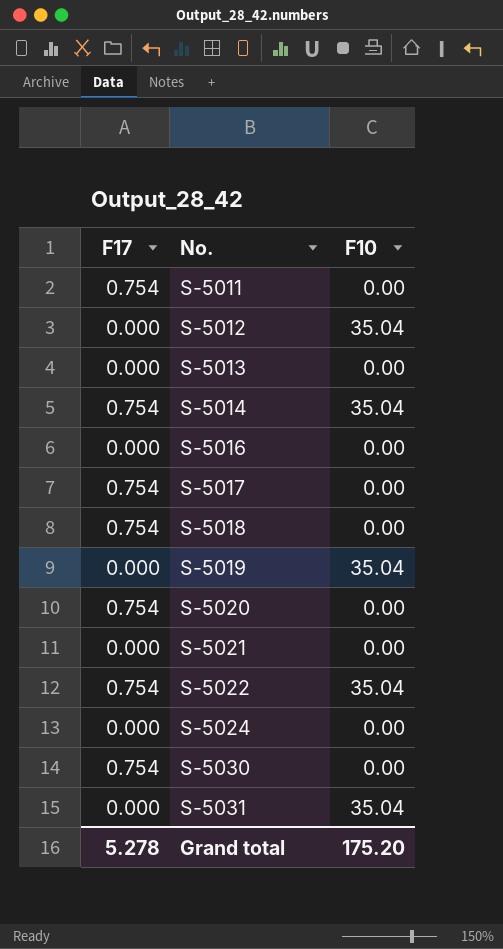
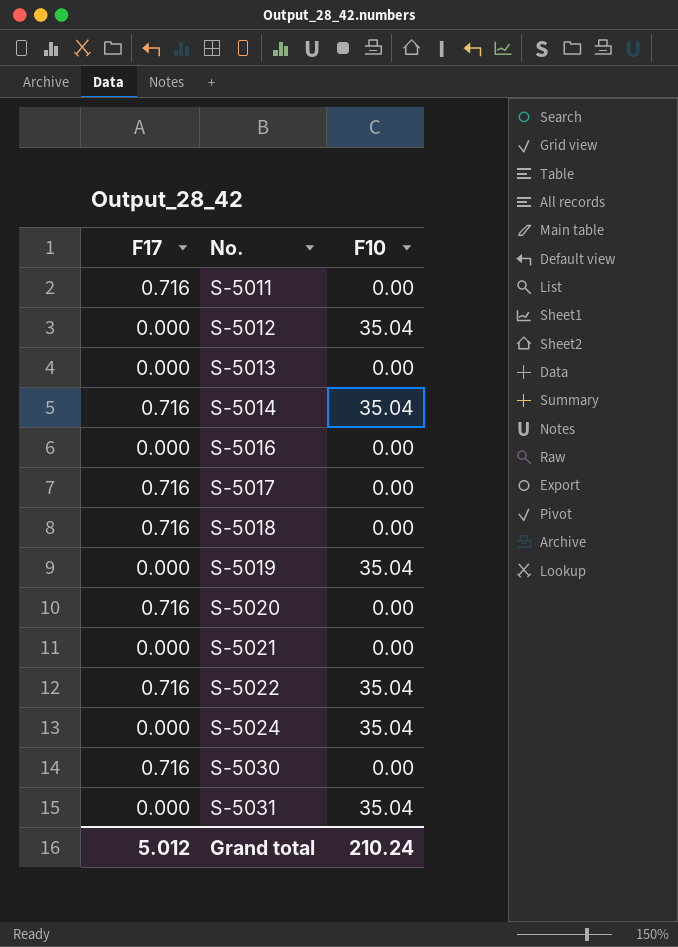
S-5011 | F17: 0.754 -> 0.716
S-5014 | F17: 0.754 -> 0.716
S-5017 | F17: 0.754 -> 0.716
S-5018 | F17: 0.754 -> 0.716
S-5020 | F17: 0.754 -> 0.716
S-5022 | F17: 0.754 -> 0.716
S-5024 | F10: 0.00 -> 35.04
S-5030 | F17: 0.754 -> 0.716
Grand total | F17: 5.278 -> 5.012
Grand total | F10: 175.20 -> 210.24

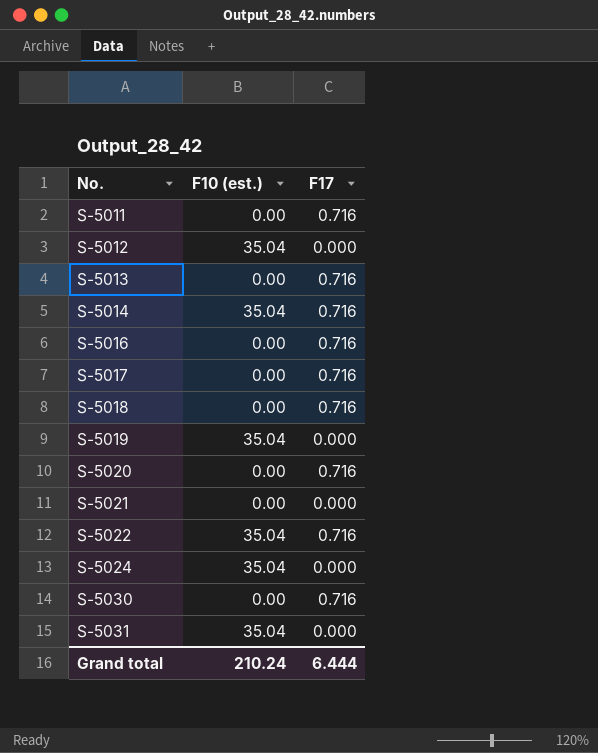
column name: F10 -> F10 (est.)
column F17 | position: 1 -> 3
S-5013 | F17: 0.000 -> 0.716
S-5016 | F17: 0.000 -> 0.716
Grand total | F17: 5.012 -> 6.444

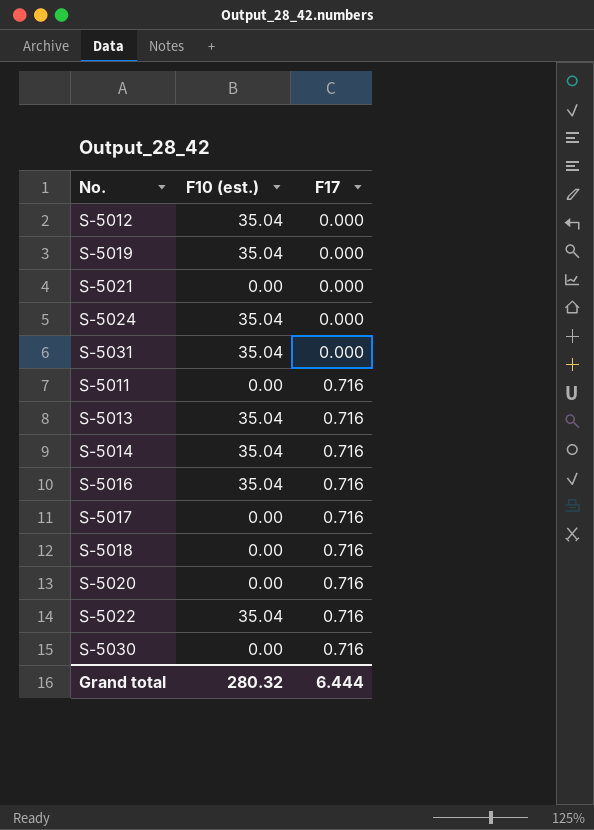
row order: No. ascending -> F17 ascending
S-5013 | F10 (est.): 0.00 -> 35.04
S-5016 | F10 (est.): 0.00 -> 35.04
Grand total | F10 (est.): 210.24 -> 280.32

